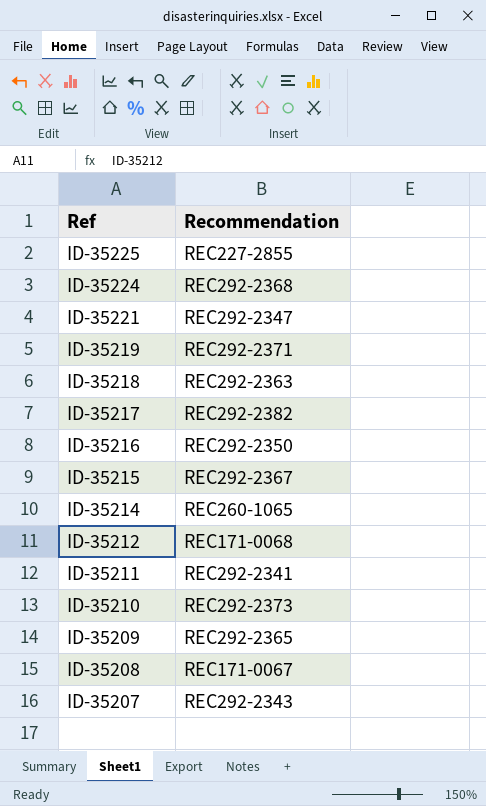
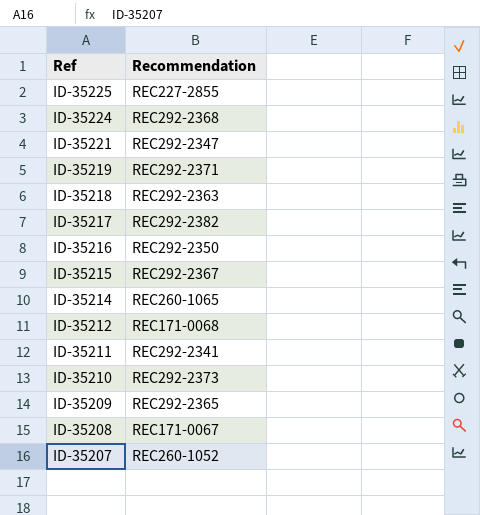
ID-35207 | Recommendation: REC292-2343 -> REC260-1052

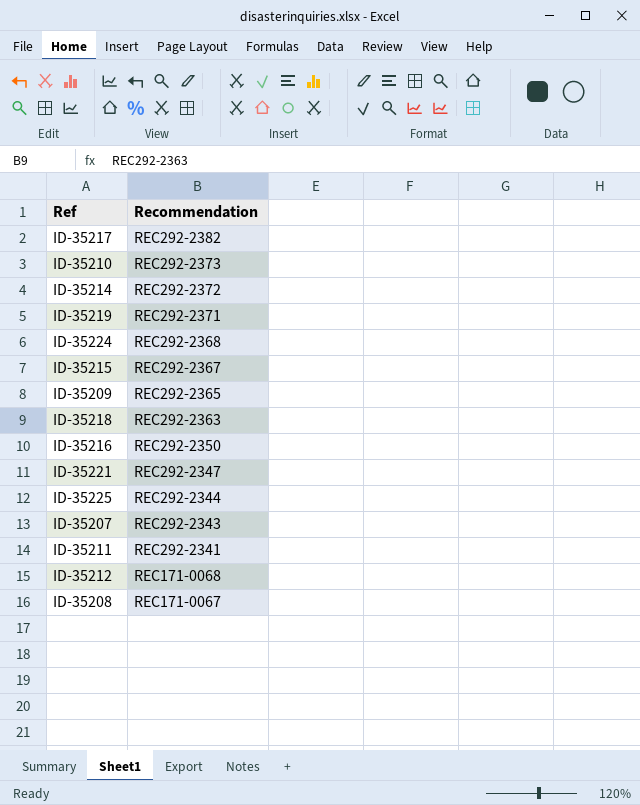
row order: Ref descending -> Recommendation descending
ID-35214 | Recommendation: REC260-1065 -> REC292-2372
ID-35225 | Recommendation: REC227-2855 -> REC292-2344
ID-35207 | Recommendation: REC260-1052 -> REC292-2343

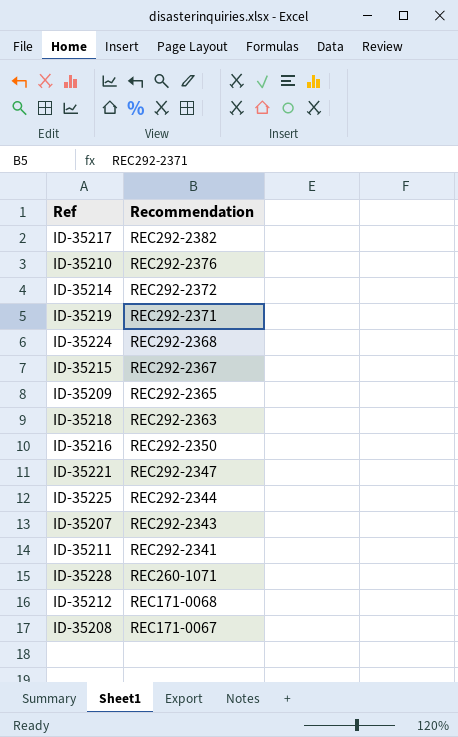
ID-35210 | Recommendation: REC292-2373 -> REC292-2376
row ID-35228: none -> REC260-1071

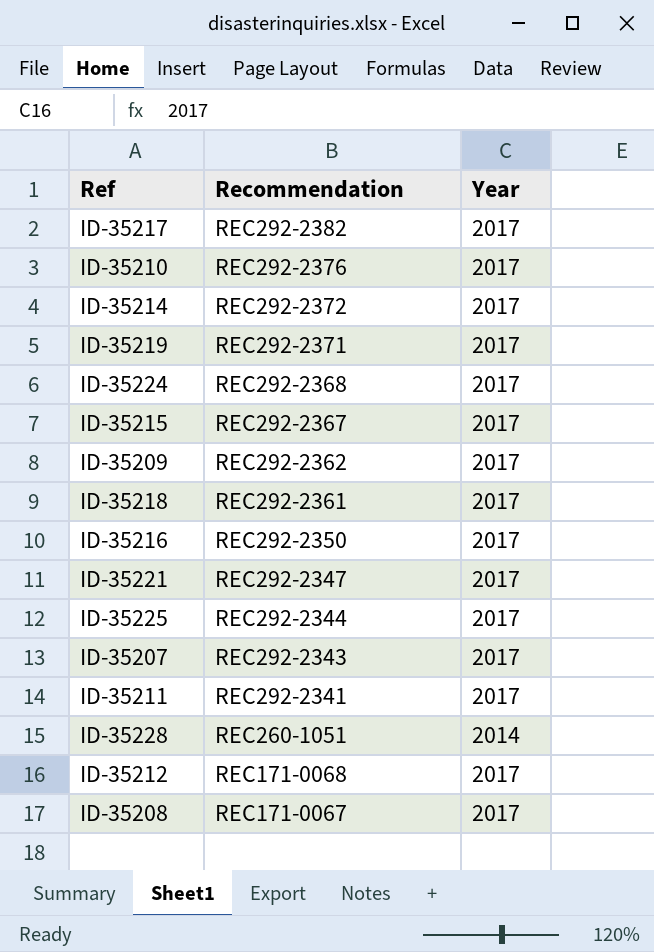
column Year | position: none -> 3
ID-35209 | Recommendation: REC292-2365 -> REC292-2362
ID-35218 | Recommendation: REC292-2363 -> REC292-2361
ID-35228 | Recommendation: REC260-1071 -> REC260-1051

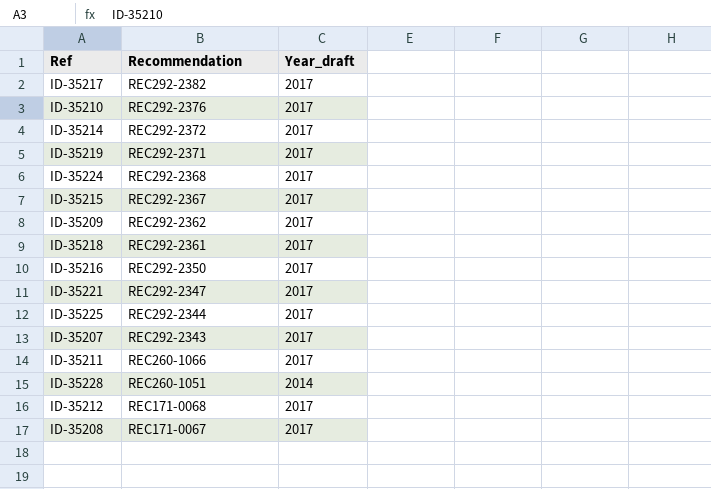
column name: Year -> Year_draft
ID-35211 | Recommendation: REC292-2341 -> REC260-1066

